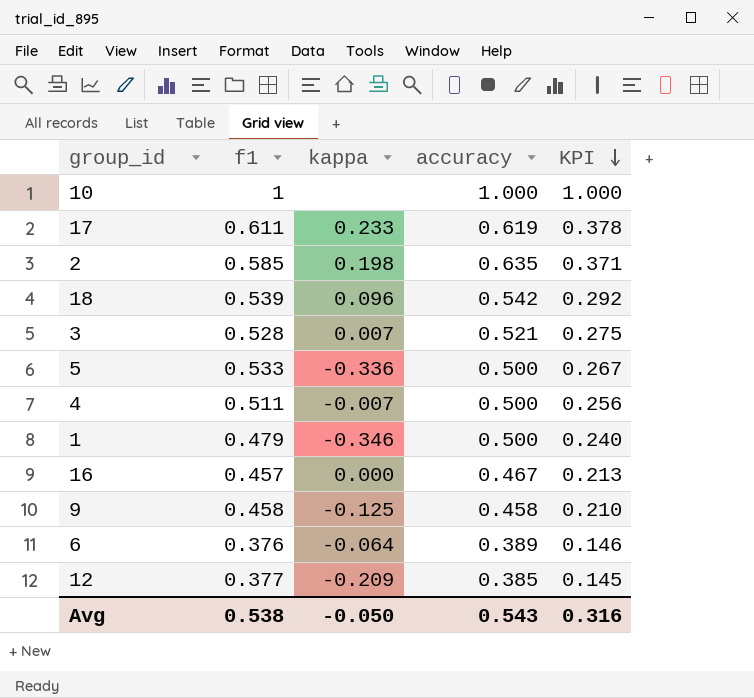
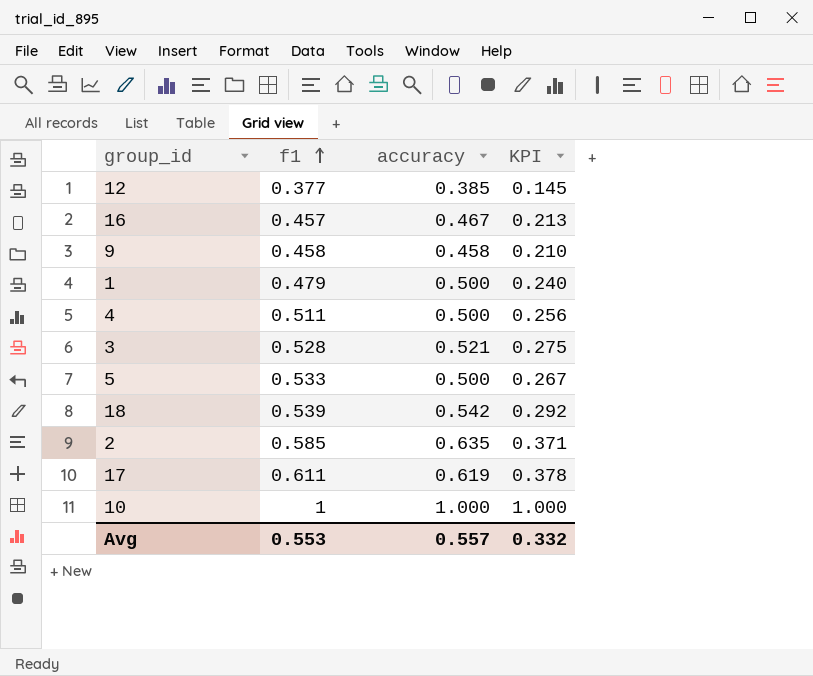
row order: KPI descending -> f1 ascending
column kappa | position: 3 -> none
row 6: 0.376 | -0.064 | 0.389 | 0.146 -> none
Avg | f1: 0.538 -> 0.553
Avg | accuracy: 0.543 -> 0.557
Avg | KPI: 0.316 -> 0.332

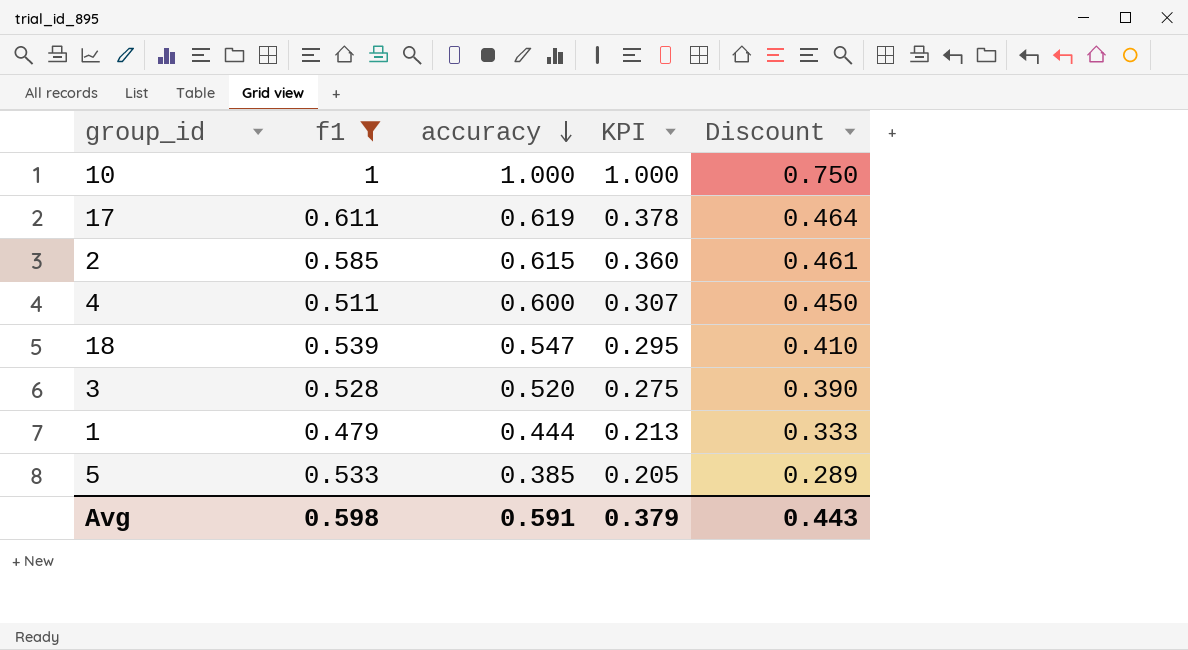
filter: none -> f1 >= 0.479
row order: f1 ascending -> accuracy descending
column Discount | formula: none -> [accuracy] * 0.75
2 | accuracy: 0.635 -> 0.615
2 | KPI: 0.371 -> 0.360
4 | accuracy: 0.500 -> 0.600
4 | KPI: 0.256 -> 0.307
18 | accuracy: 0.542 -> 0.547
18 | KPI: 0.292 -> 0.295
3 | accuracy: 0.521 -> 0.520
1 | accuracy: 0.500 -> 0.444
1 | KPI: 0.240 -> 0.213
5 | accuracy: 0.500 -> 0.385
5 | KPI: 0.267 -> 0.205
Avg | f1: 0.553 -> 0.598
Avg | accuracy: 0.557 -> 0.591
Avg | KPI: 0.332 -> 0.379

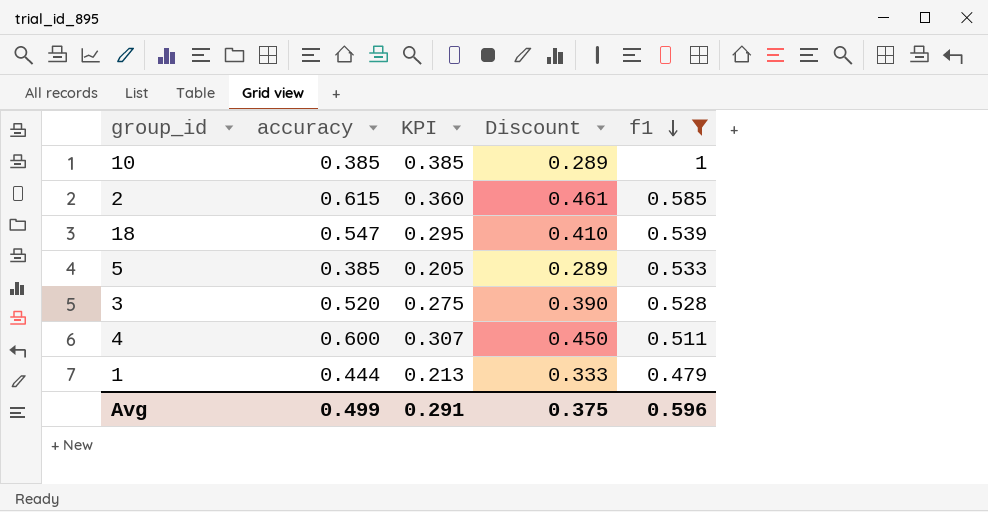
row order: accuracy descending -> f1 descending
column f1 | position: 2 -> 5
row 17: 0.611 | 0.619 | 0.378 | 0.464 -> none
10 | accuracy: 1.000 -> 0.385
10 | KPI: 1.000 -> 0.385
10 | Discount: 0.750 -> 0.289
Avg | accuracy: 0.591 -> 0.499
Avg | KPI: 0.379 -> 0.291
Avg | Discount: 0.443 -> 0.375
Avg | f1: 0.598 -> 0.596

